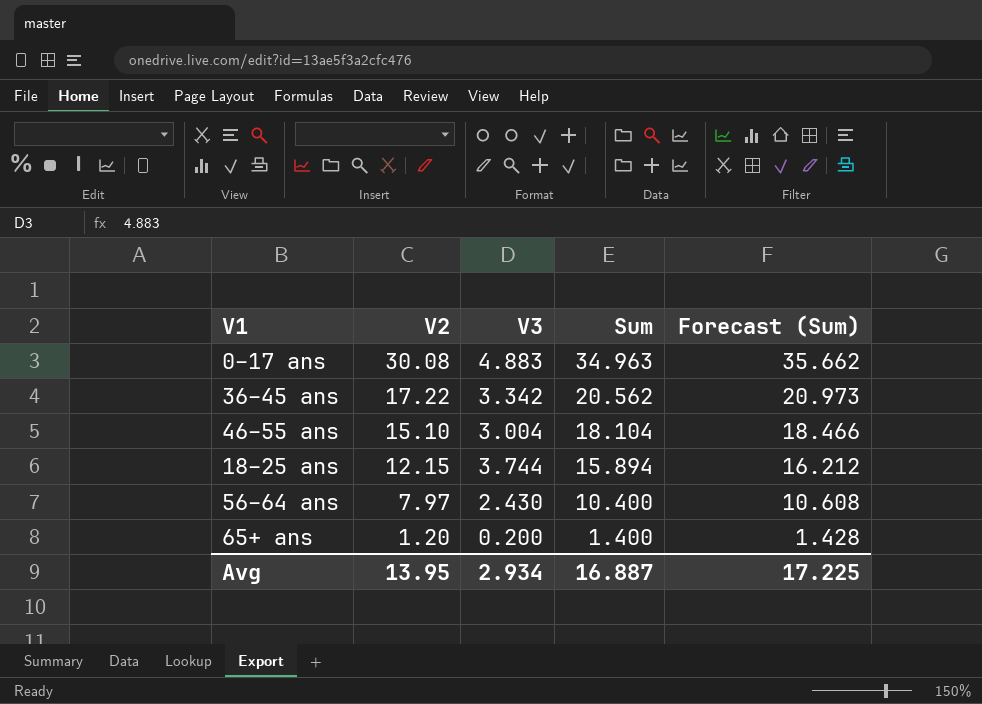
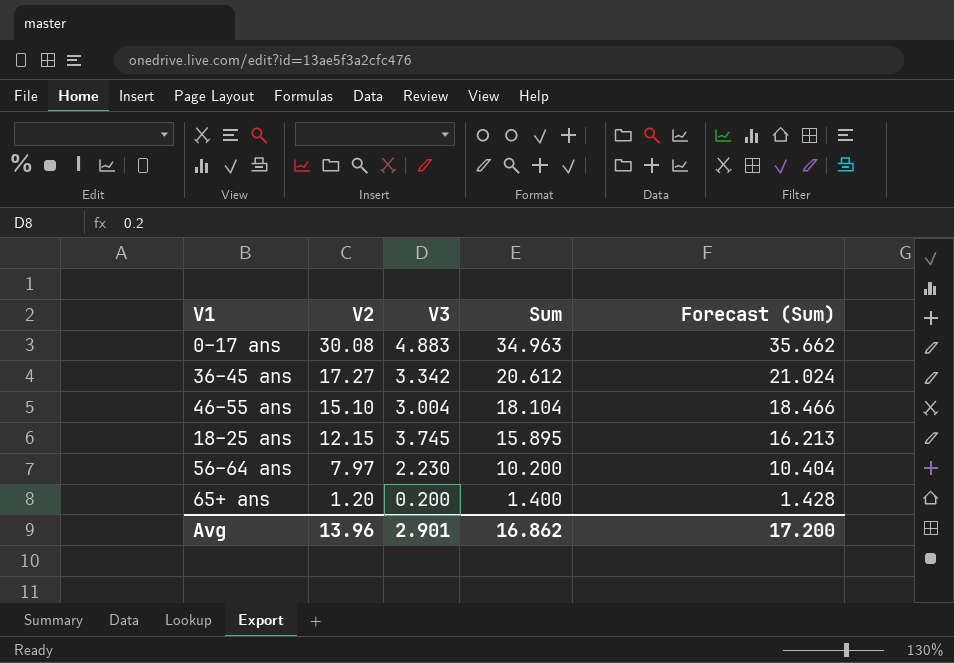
36–45 ans | V2: 17.22 -> 17.27
36–45 ans | Sum: 20.562 -> 20.612
36–45 ans | Forecast (Sum): 20.973 -> 21.024
18–25 ans | V3: 3.744 -> 3.745
18–25 ans | Sum: 15.894 -> 15.895
18–25 ans | Forecast (Sum): 16.212 -> 16.213
56–64 ans | V3: 2.430 -> 2.230
56–64 ans | Sum: 10.400 -> 10.200
56–64 ans | Forecast (Sum): 10.608 -> 10.404
Avg | V2: 13.95 -> 13.96
Avg | V3: 2.934 -> 2.901
Avg | Sum: 16.887 -> 16.862
Avg | Forecast (Sum): 17.225 -> 17.200

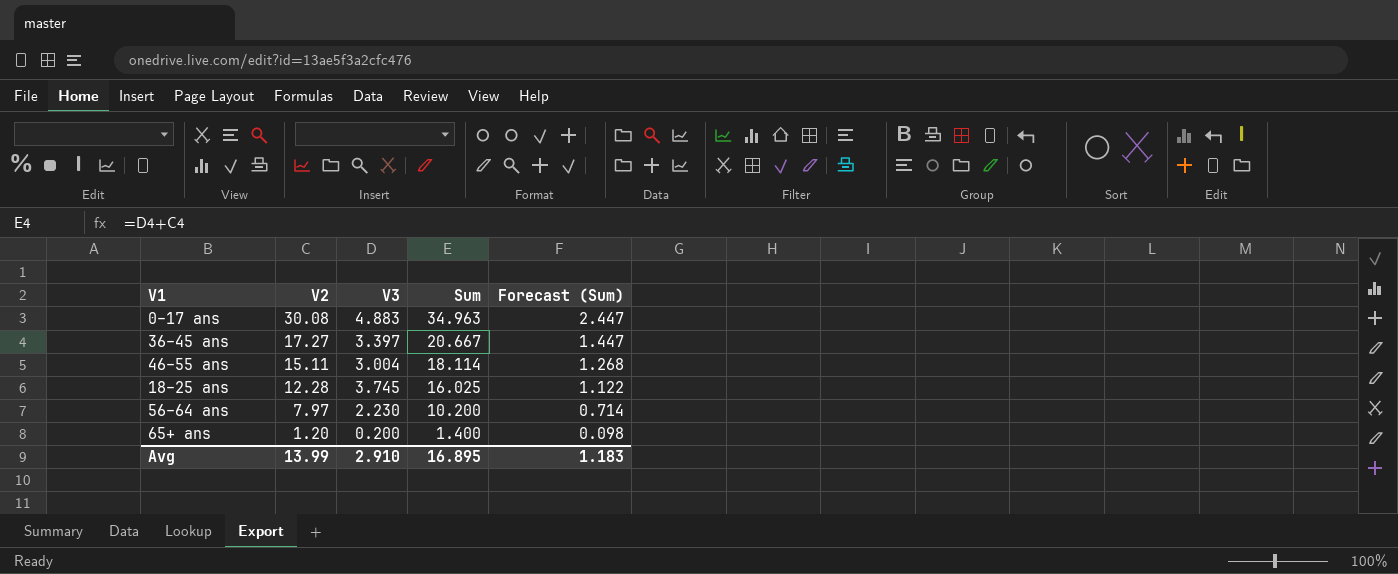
column Forecast (Sum) | formula: [Sum] * 1.02 -> [Sum] * 0.07
36–45 ans | V3: 3.342 -> 3.397
36–45 ans | Sum: 20.612 -> 20.667
46–55 ans | V2: 15.10 -> 15.11
46–55 ans | Sum: 18.104 -> 18.114
18–25 ans | V2: 12.15 -> 12.28
18–25 ans | Sum: 15.895 -> 16.025
Avg | V2: 13.96 -> 13.99
Avg | V3: 2.901 -> 2.910
Avg | Sum: 16.862 -> 16.895
Avg | Forecast (Sum): 17.200 -> 1.183

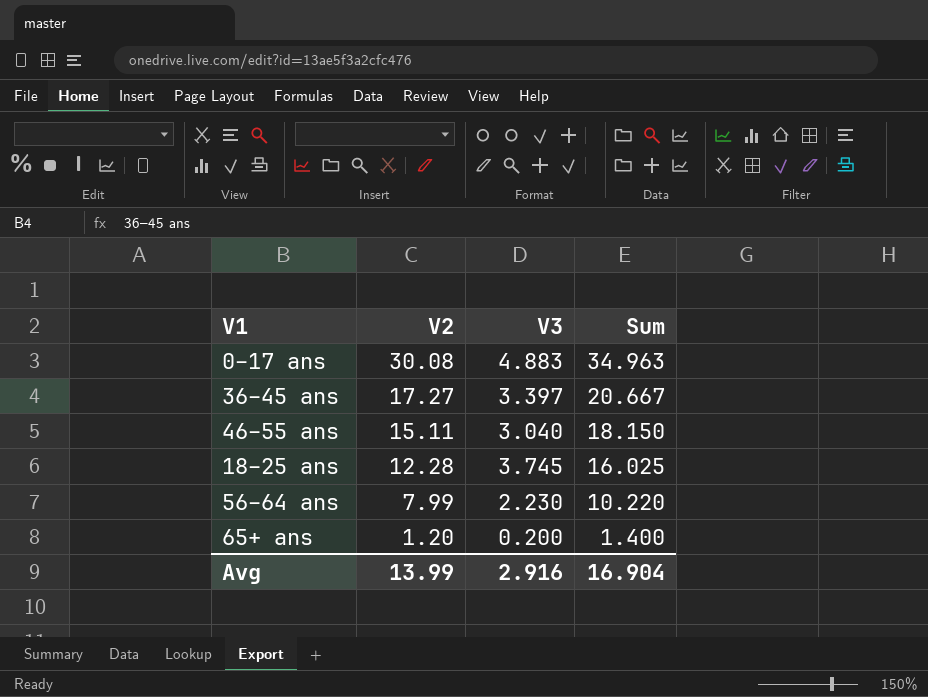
column Forecast (Sum) | formula: [Sum] * 0.07 -> none
46–55 ans | V3: 3.004 -> 3.040
46–55 ans | Sum: 18.114 -> 18.150
56–64 ans | V2: 7.97 -> 7.99
56–64 ans | Sum: 10.200 -> 10.220
Avg | V3: 2.910 -> 2.916
Avg | Sum: 16.895 -> 16.904

